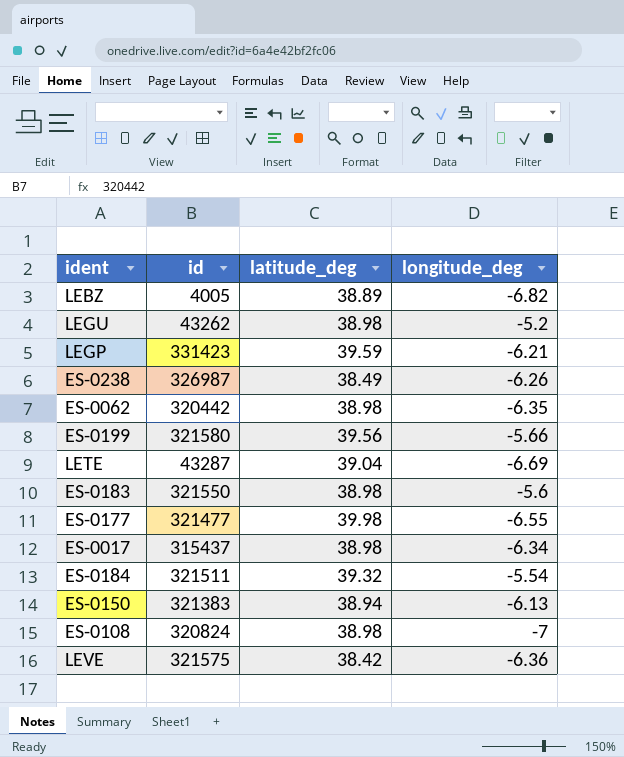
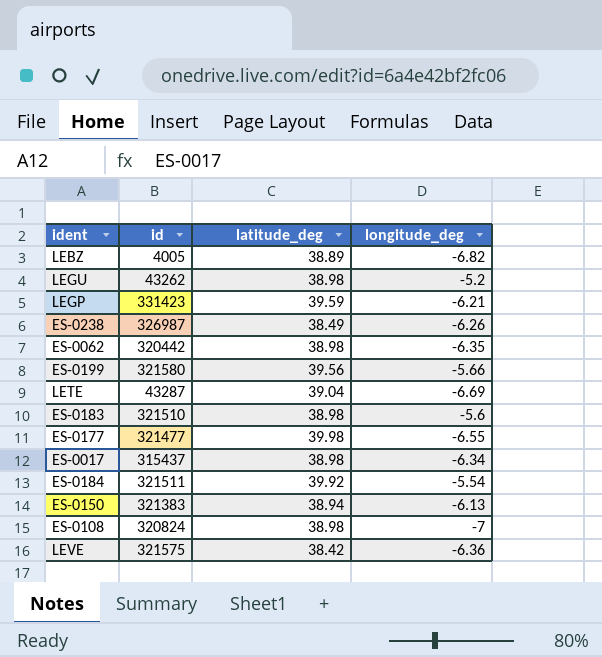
ES-0183 | id: 321550 -> 321510
ES-0184 | latitude_deg: 39.32 -> 39.92

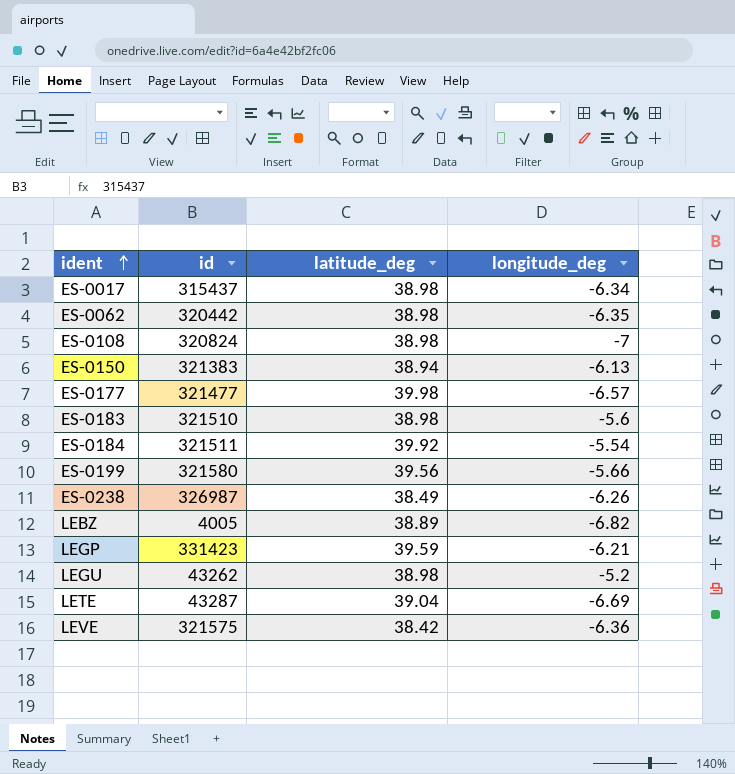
row order: none -> ident ascending
ES-0177 | longitude_deg: -6.55 -> -6.57

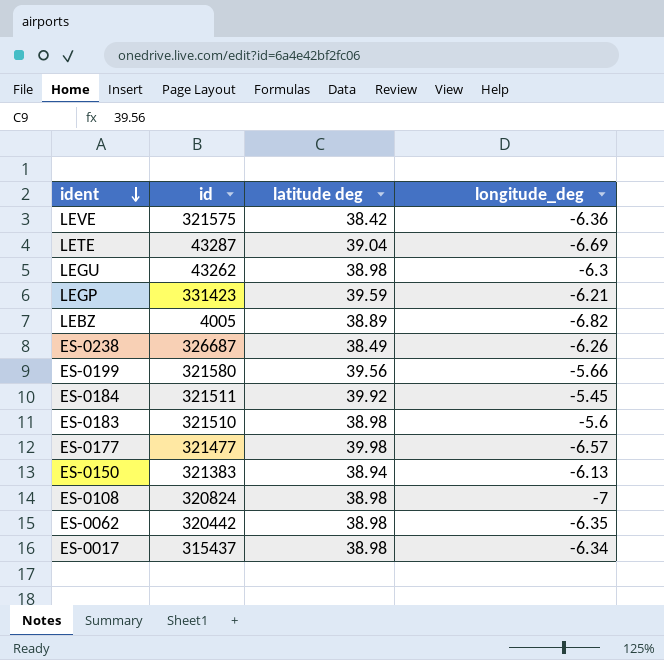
row order: ident ascending -> ident descending
column name: latitude_deg -> latitude deg
LEGU | longitude_deg: -5.2 -> -6.3
ES-0238 | id: 326987 -> 326687
ES-0184 | longitude_deg: -5.54 -> -5.45

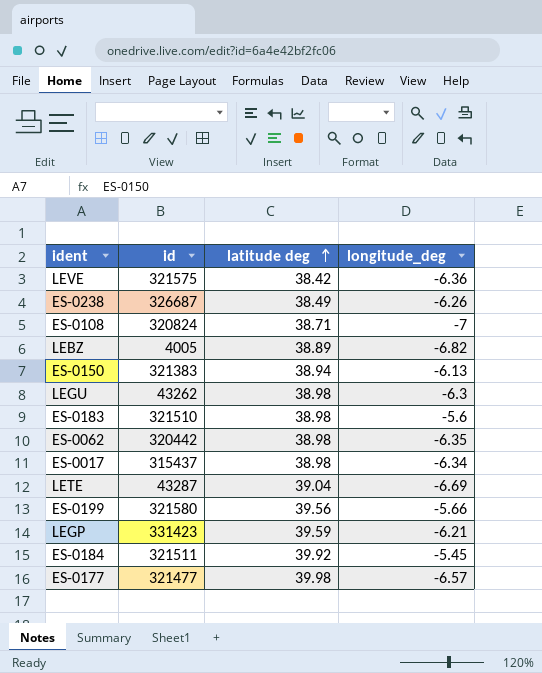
row order: ident descending -> latitude deg ascending
ES-0108 | latitude deg: 38.98 -> 38.71

